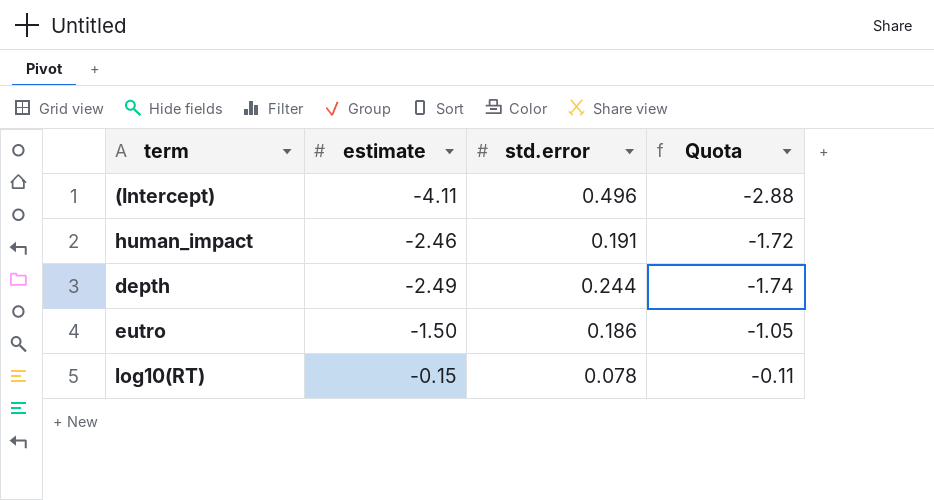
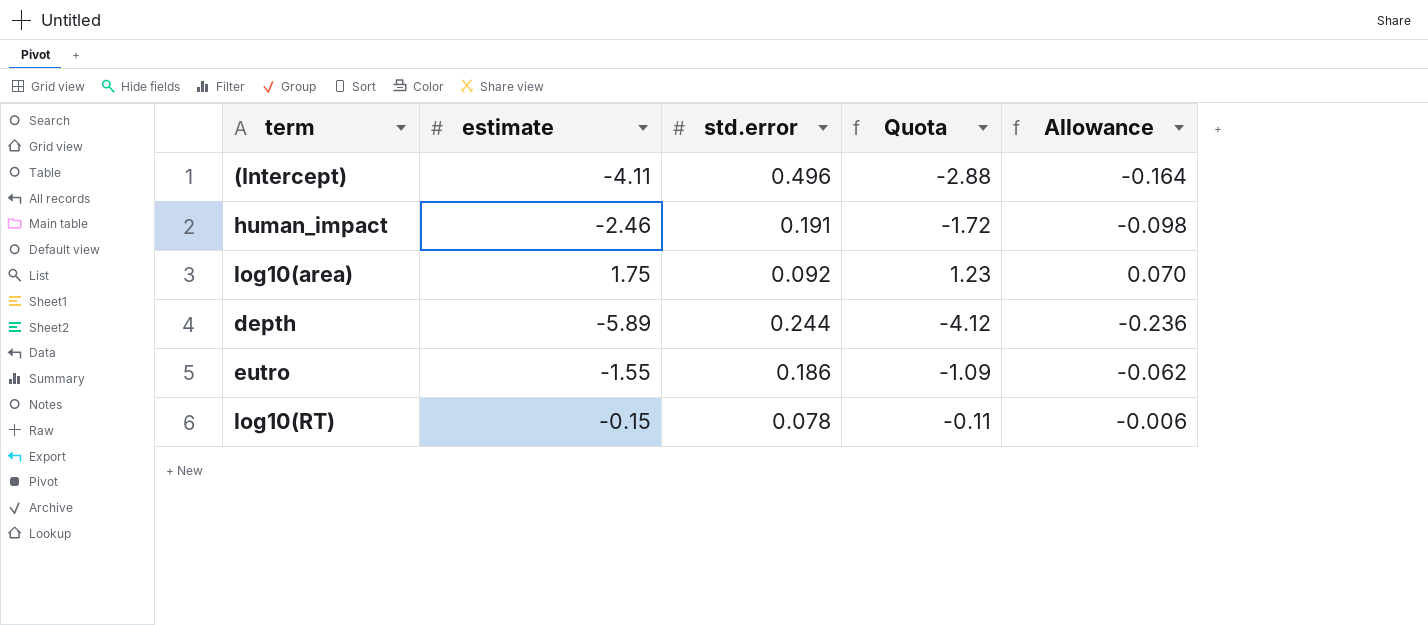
column Allowance | formula: none -> [estimate] * 0.04
row log10(area): none -> 1.75 | 0.092 | 1.23 | 0.070
depth | estimate: -2.49 -> -5.89
depth | Quota: -1.74 -> -4.12
eutro | estimate: -1.50 -> -1.55
eutro | Quota: -1.05 -> -1.09

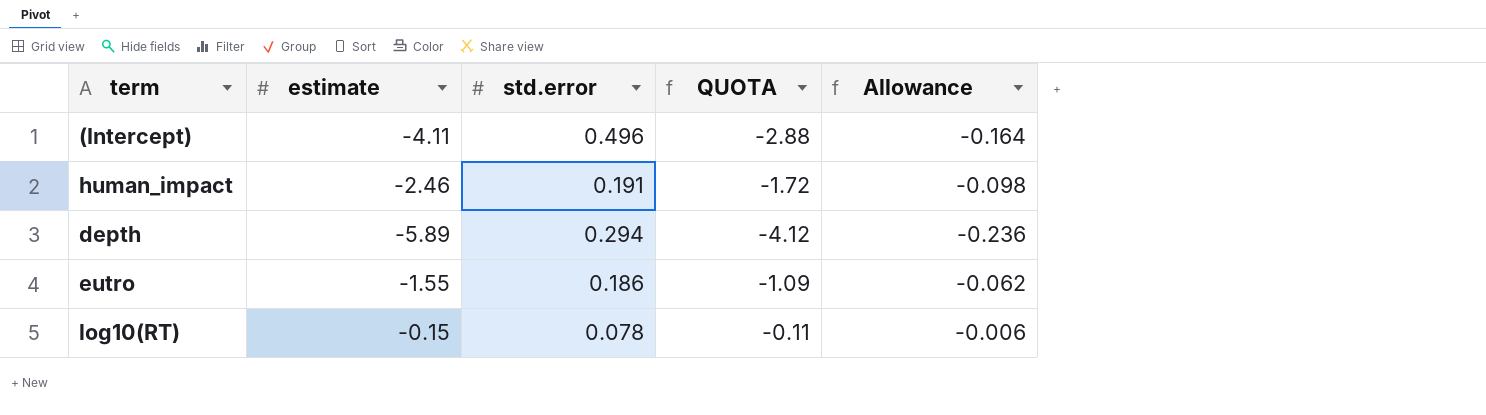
column name: Quota -> QUOTA
row log10(area): 1.75 | 0.092 | 1.23 | 0.070 -> none
depth | std.error: 0.244 -> 0.294

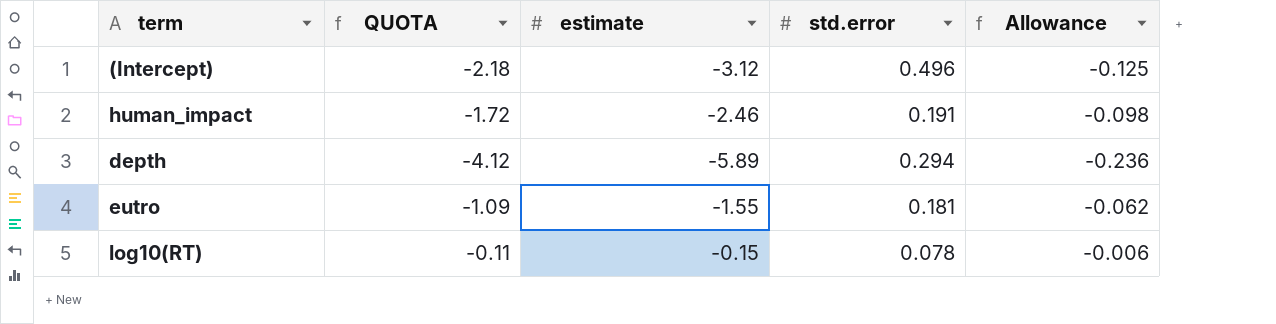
column QUOTA | position: 4 -> 2
(Intercept) | QUOTA: -2.88 -> -2.18
(Intercept) | estimate: -4.11 -> -3.12
(Intercept) | Allowance: -0.164 -> -0.125
eutro | std.error: 0.186 -> 0.181

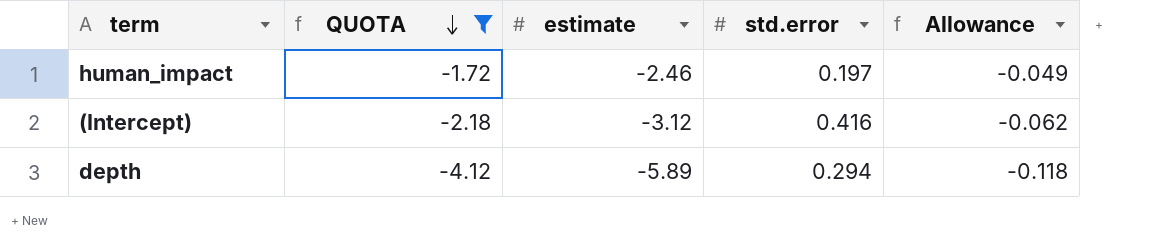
filter: none -> QUOTA <= -1.72
row order: none -> QUOTA descending
column Allowance | formula: [estimate] * 0.04 -> [estimate] * 0.02
human_impact | std.error: 0.191 -> 0.197
(Intercept) | std.error: 0.496 -> 0.416

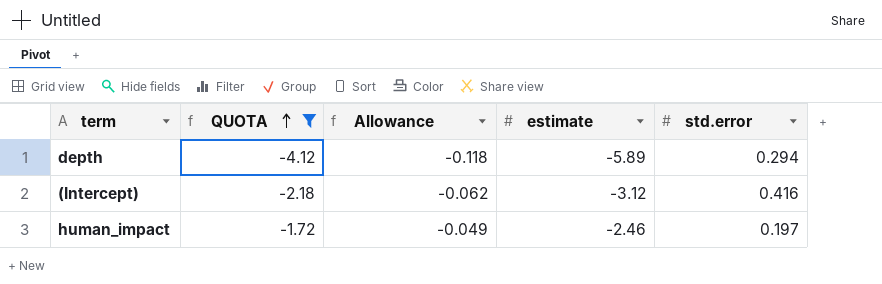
row order: QUOTA descending -> QUOTA ascending
column Allowance | position: 5 -> 3

